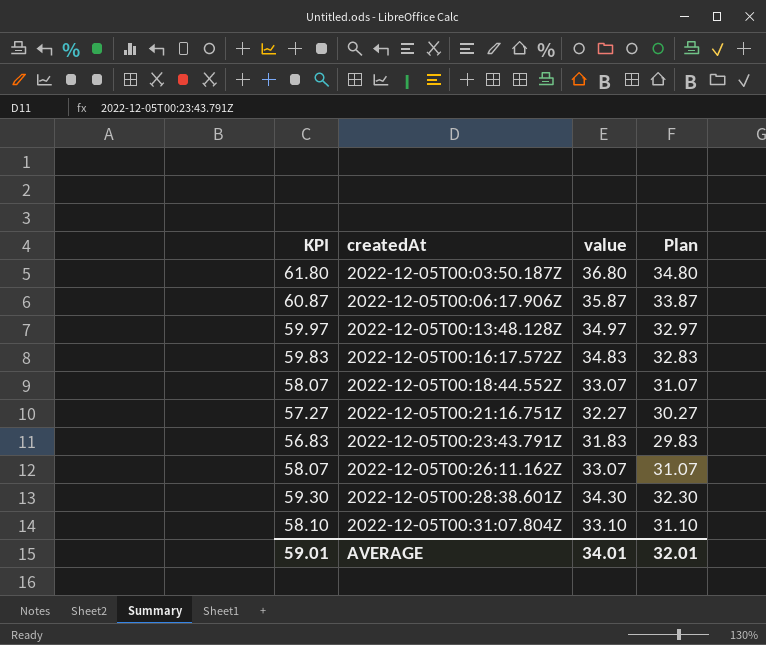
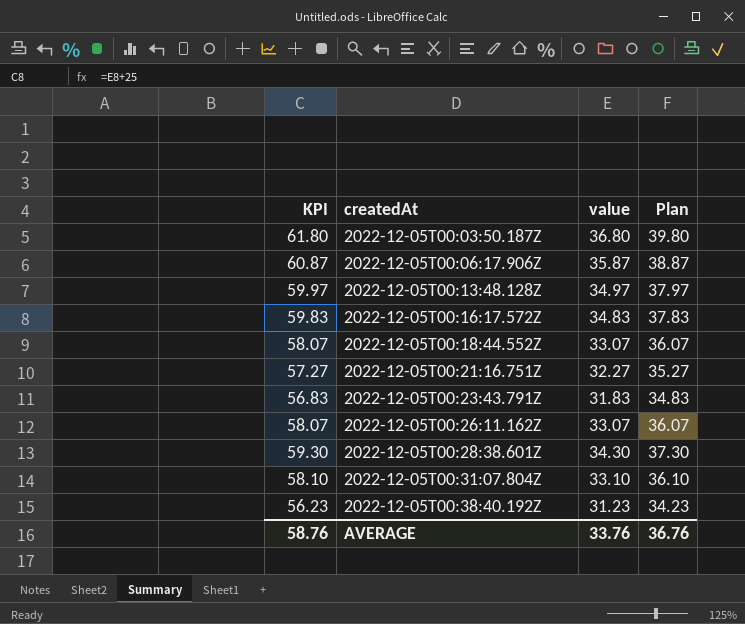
column Plan | formula: [value] - 2 -> [value] + 3
row 2022-12-05T00:38:40.192Z: none -> 56.23 | 31.23 | 34.23
AVERAGE | KPI: 59.01 -> 58.76
AVERAGE | value: 34.01 -> 33.76
AVERAGE | Plan: 32.01 -> 36.76

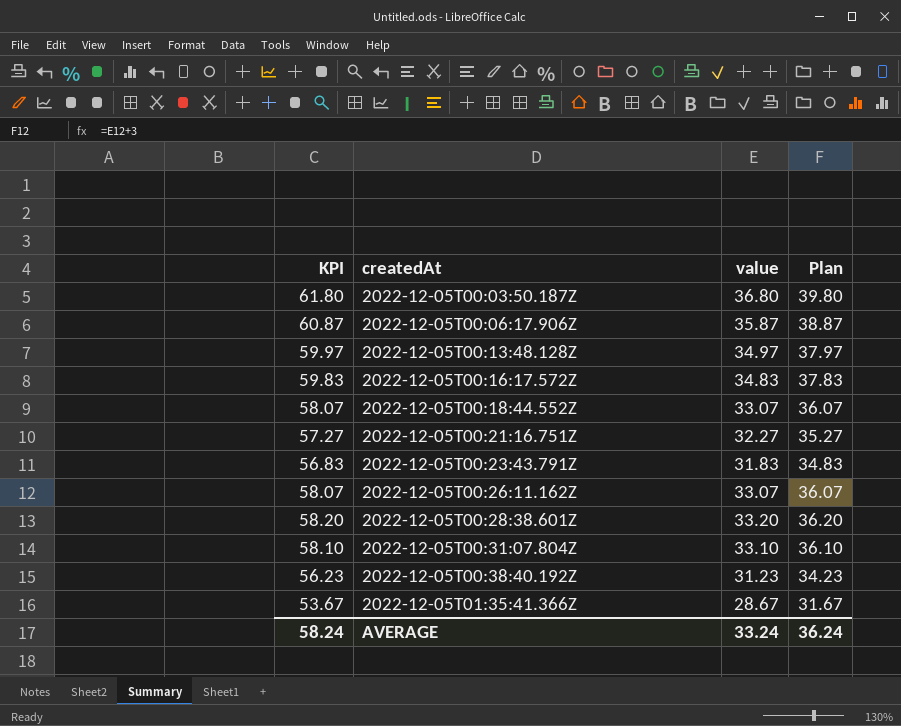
2022-12-05T00:28:38.601Z | KPI: 59.30 -> 58.20
2022-12-05T00:28:38.601Z | value: 34.30 -> 33.20
2022-12-05T00:28:38.601Z | Plan: 37.30 -> 36.20
row 2022-12-05T01:35:41.366Z: none -> 53.67 | 28.67 | 31.67
AVERAGE | KPI: 58.76 -> 58.24
AVERAGE | value: 33.76 -> 33.24
AVERAGE | Plan: 36.76 -> 36.24

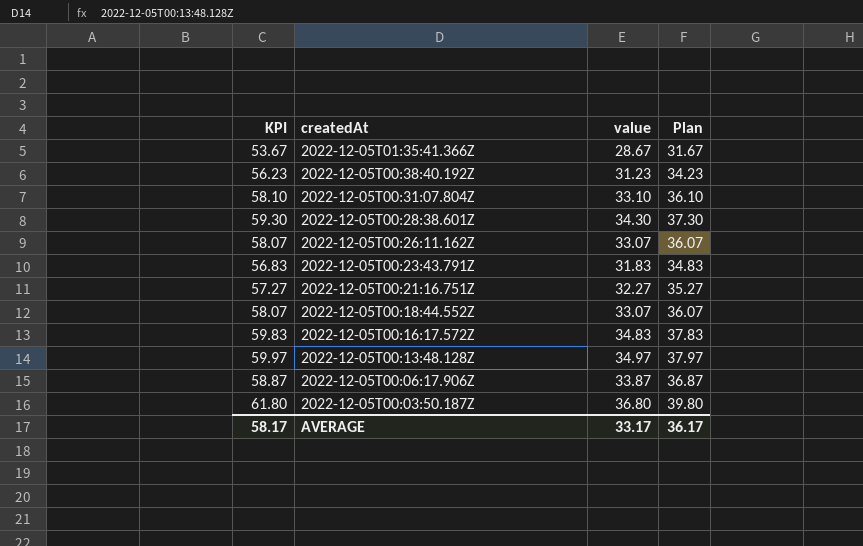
row order: createdAt ascending -> createdAt descending
2022-12-05T00:28:38.601Z | KPI: 58.20 -> 59.30
2022-12-05T00:28:38.601Z | value: 33.20 -> 34.30
2022-12-05T00:28:38.601Z | Plan: 36.20 -> 37.30
2022-12-05T00:06:17.906Z | KPI: 60.87 -> 58.87
2022-12-05T00:06:17.906Z | value: 35.87 -> 33.87
2022-12-05T00:06:17.906Z | Plan: 38.87 -> 36.87
AVERAGE | KPI: 58.24 -> 58.17
AVERAGE | value: 33.24 -> 33.17
AVERAGE | Plan: 36.24 -> 36.17

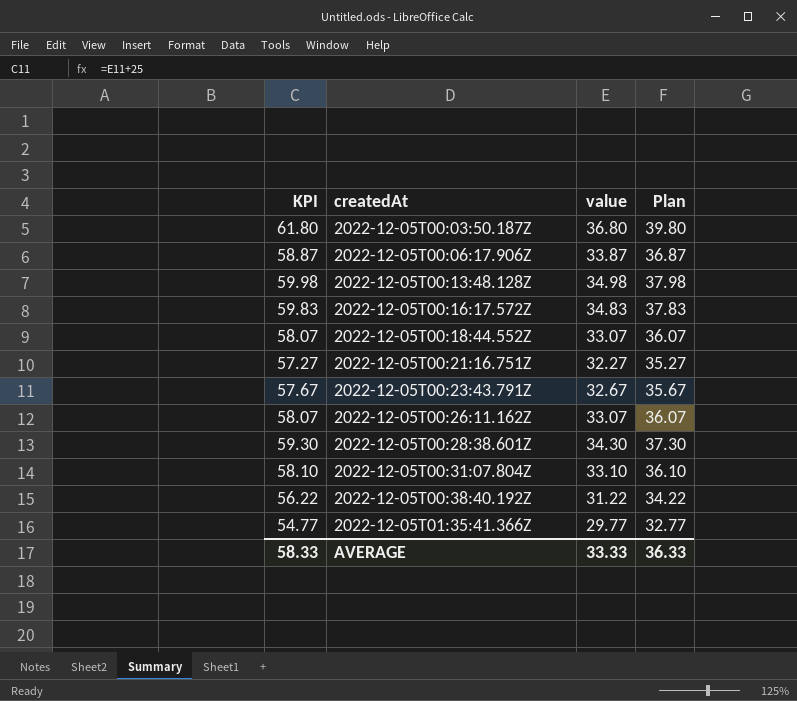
row order: createdAt descending -> createdAt ascending
2022-12-05T00:13:48.128Z | KPI: 59.97 -> 59.98
2022-12-05T00:13:48.128Z | value: 34.97 -> 34.98
2022-12-05T00:13:48.128Z | Plan: 37.97 -> 37.98
2022-12-05T00:23:43.791Z | KPI: 56.83 -> 57.67
2022-12-05T00:23:43.791Z | value: 31.83 -> 32.67
2022-12-05T00:23:43.791Z | Plan: 34.83 -> 35.67
2022-12-05T00:38:40.192Z | KPI: 56.23 -> 56.22
2022-12-05T00:38:40.192Z | value: 31.23 -> 31.22
2022-12-05T00:38:40.192Z | Plan: 34.23 -> 34.22
2022-12-05T01:35:41.366Z | KPI: 53.67 -> 54.77
2022-12-05T01:35:41.366Z | value: 28.67 -> 29.77
2022-12-05T01:35:41.366Z | Plan: 31.67 -> 32.77
AVERAGE | KPI: 58.17 -> 58.33
AVERAGE | value: 33.17 -> 33.33
AVERAGE | Plan: 36.17 -> 36.33

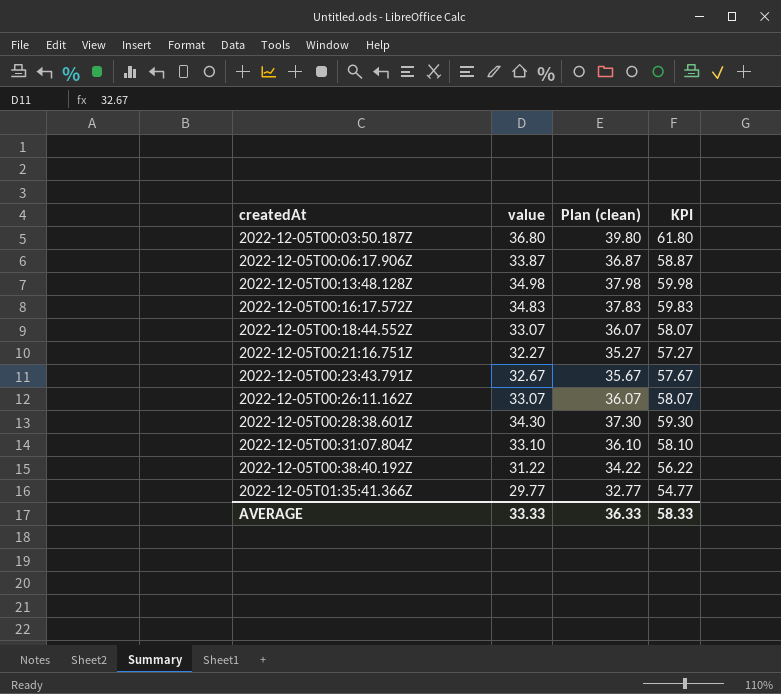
column name: Plan -> Plan (clean)
column KPI | position: 1 -> 4

